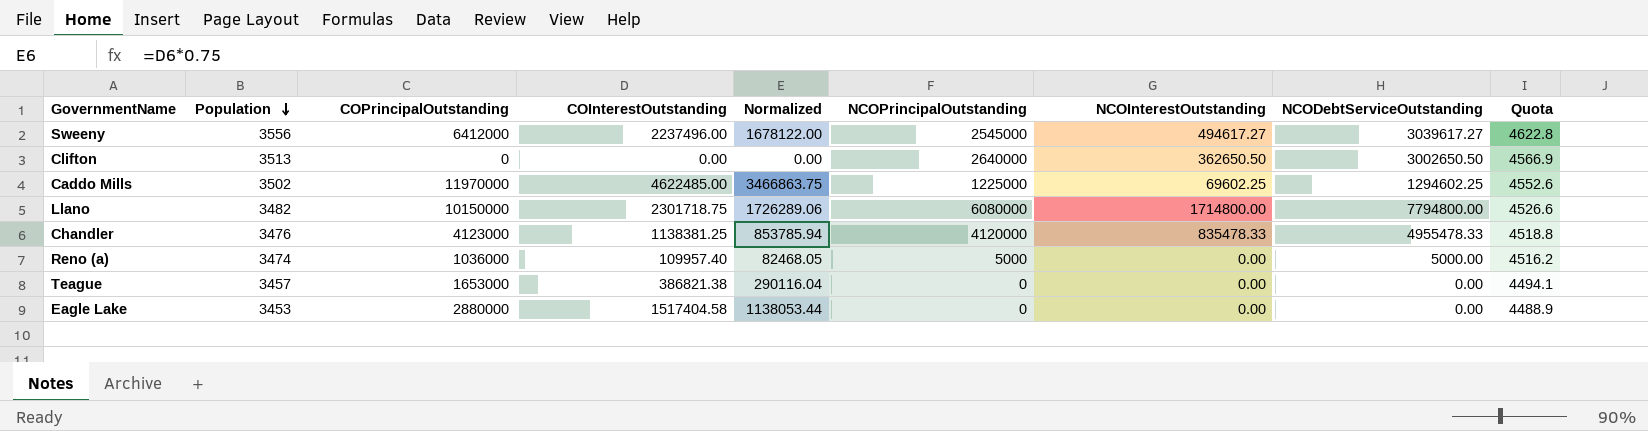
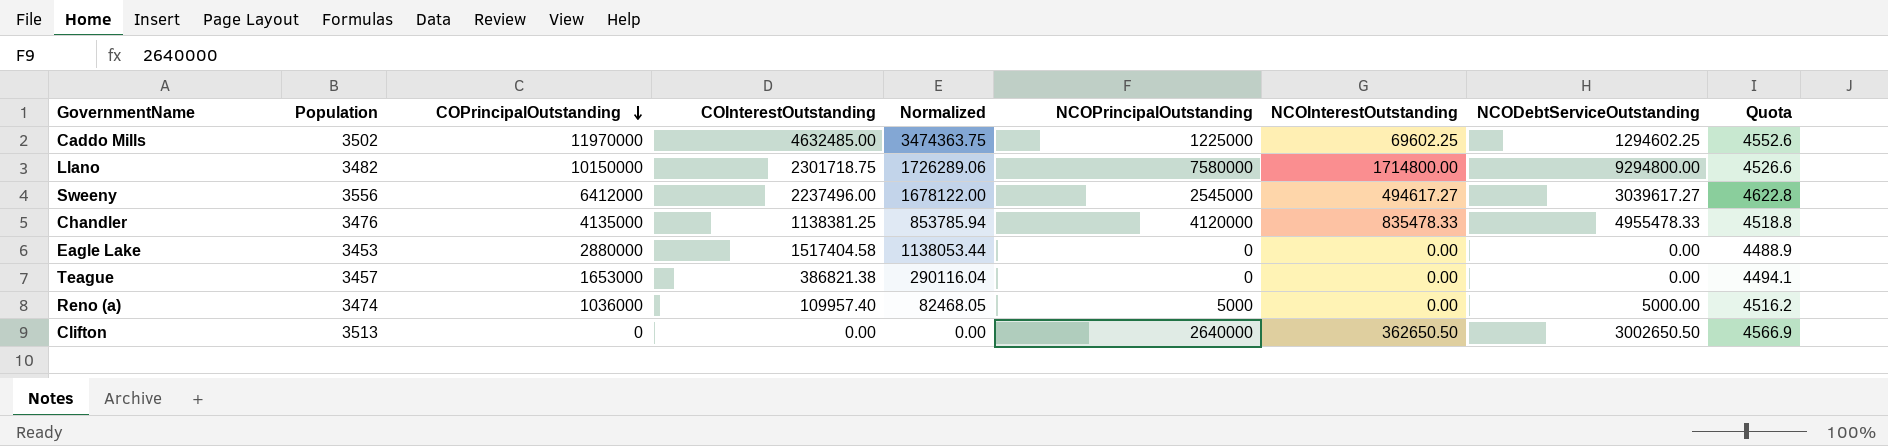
row order: Population descending -> COPrincipalOutstanding descending
Caddo Mills | COInterestOutstanding: 4622485.00 -> 4632485.00
Caddo Mills | Normalized: 3466863.75 -> 3474363.75
Llano | NCOPrincipalOutstanding: 6080000 -> 7580000
Llano | NCODebtServiceOutstanding: 7794800.00 -> 9294800.00
Chandler | COPrincipalOutstanding: 4123000 -> 4135000

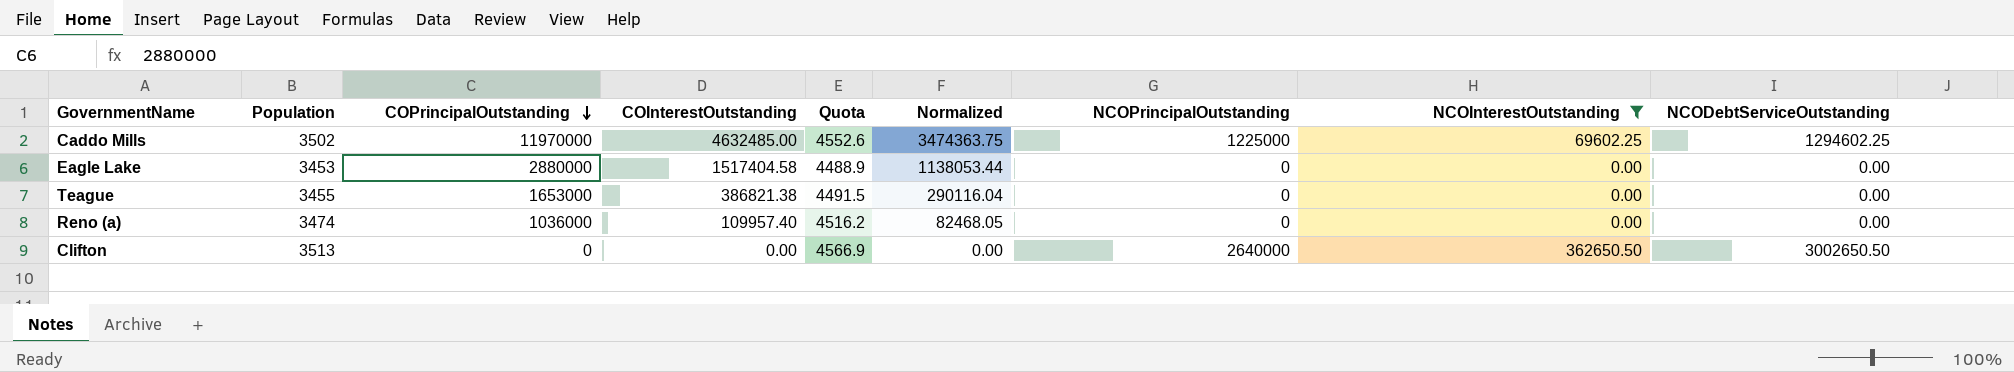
filter: none -> NCOInterestOutstanding <= 362650.50
column Quota | position: 9 -> 5
Teague | Population: 3457 -> 3455
Teague | Quota: 4494.1 -> 4491.5
Reno (a) | NCOPrincipalOutstanding: 5000 -> 0
Reno (a) | NCODebtServiceOutstanding: 5000.00 -> 0.00

